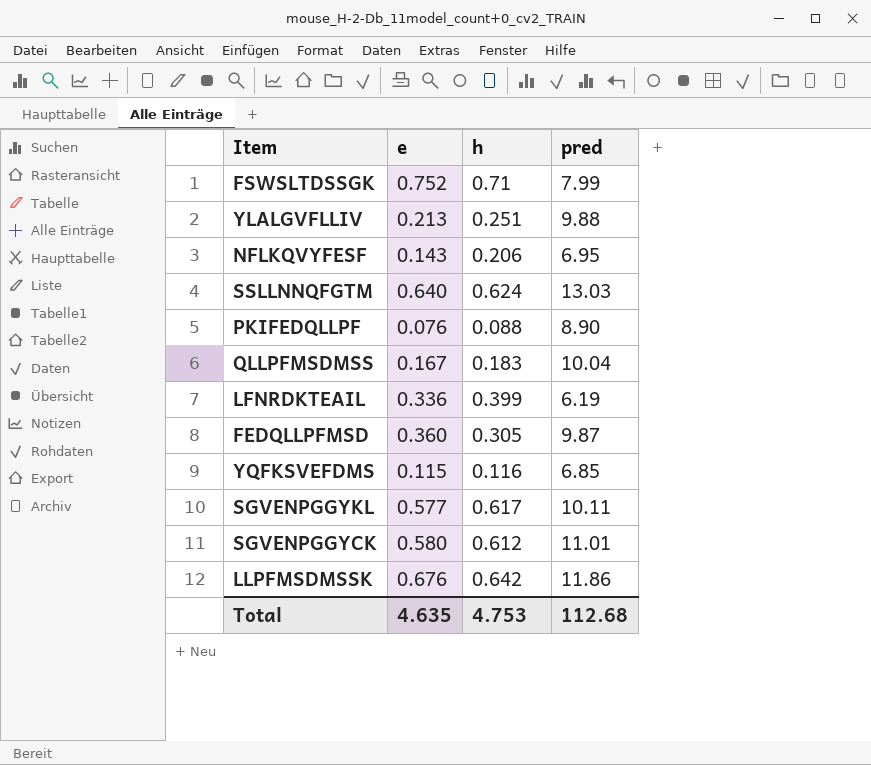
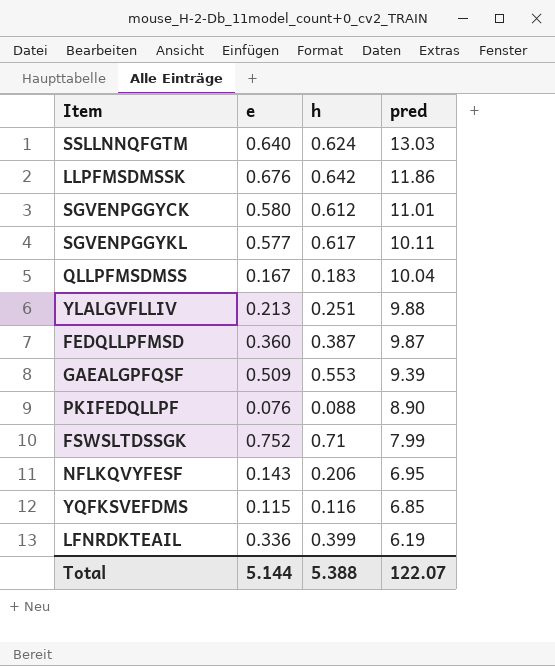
row order: none -> pred descending
FEDQLLPFMSD | h: 0.305 -> 0.387
row GAEALGPFQSF: none -> 0.509 | 0.553 | 9.39
Total | e: 4.635 -> 5.144
Total | h: 4.753 -> 5.388
Total | pred: 112.68 -> 122.07

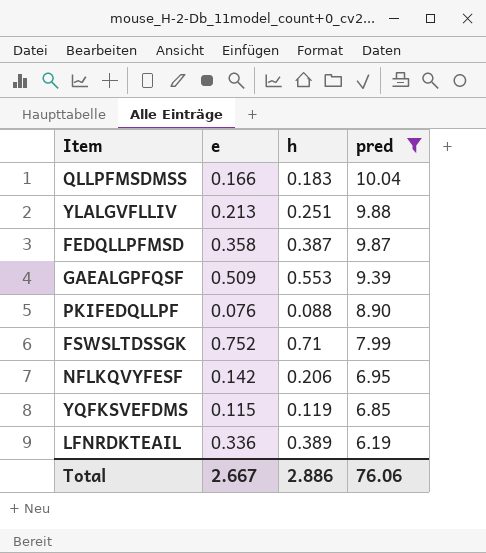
filter: none -> pred <= 10.04
QLLPFMSDMSS | e: 0.167 -> 0.166
FEDQLLPFMSD | e: 0.360 -> 0.358
NFLKQVYFESF | e: 0.143 -> 0.142
YQFKSVEFDMS | h: 0.116 -> 0.119
LFNRDKTEAIL | h: 0.399 -> 0.389
Total | e: 5.144 -> 2.667
Total | h: 5.388 -> 2.886
Total | pred: 122.07 -> 76.06

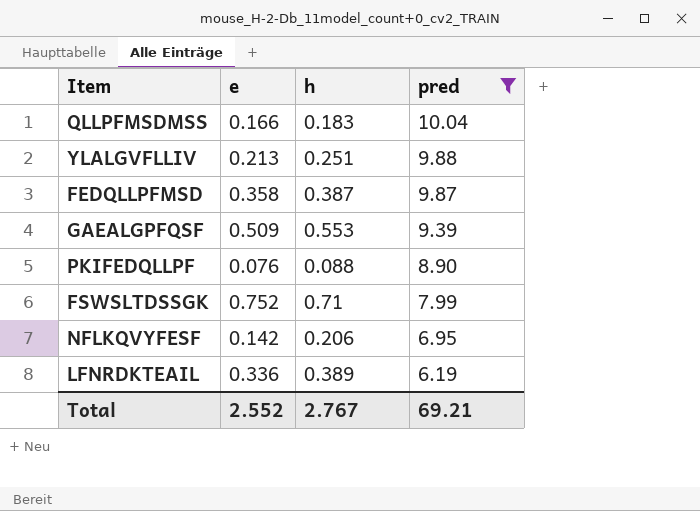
row YQFKSVEFDMS: 0.115 | 0.119 | 6.85 -> none
Total | e: 2.667 -> 2.552
Total | h: 2.886 -> 2.767
Total | pred: 76.06 -> 69.21

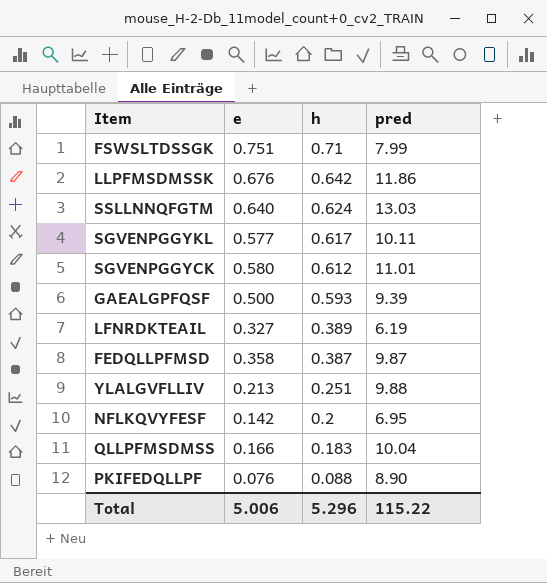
filter: pred <= 10.04 -> none
row order: pred descending -> h descending
FSWSLTDSSGK | e: 0.752 -> 0.751
GAEALGPFQSF | e: 0.509 -> 0.500
GAEALGPFQSF | h: 0.553 -> 0.593
LFNRDKTEAIL | e: 0.336 -> 0.327
NFLKQVYFESF | h: 0.206 -> 0.2
Total | e: 2.552 -> 5.006
Total | h: 2.767 -> 5.296
Total | pred: 69.21 -> 115.22

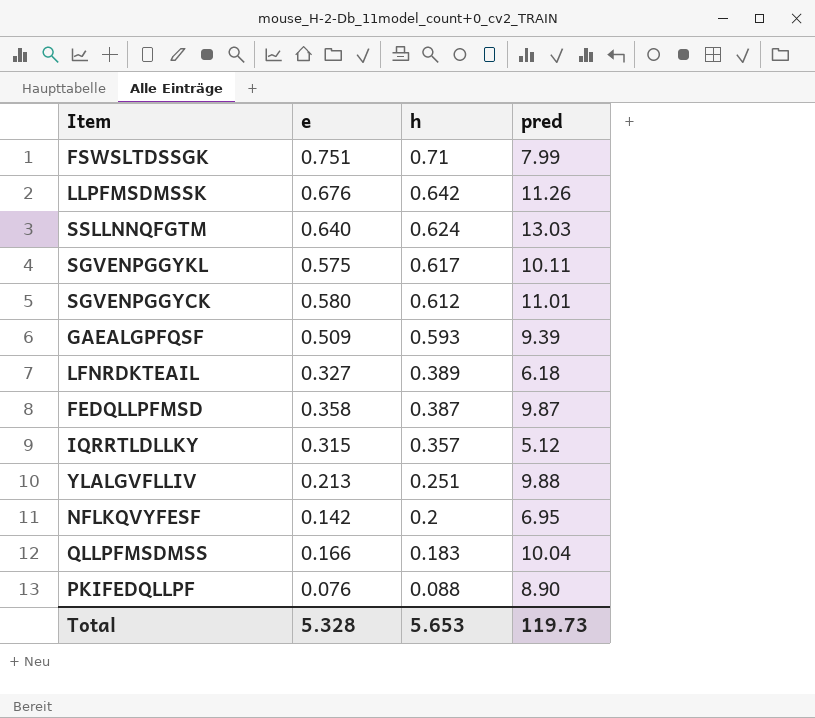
LLPFMSDMSSK | pred: 11.86 -> 11.26
SGVENPGGYKL | e: 0.577 -> 0.575
GAEALGPFQSF | e: 0.500 -> 0.509
LFNRDKTEAIL | pred: 6.19 -> 6.18
row IQRRTLDLLKY: none -> 0.315 | 0.357 | 5.12
Total | e: 5.006 -> 5.328
Total | h: 5.296 -> 5.653
Total | pred: 115.22 -> 119.73

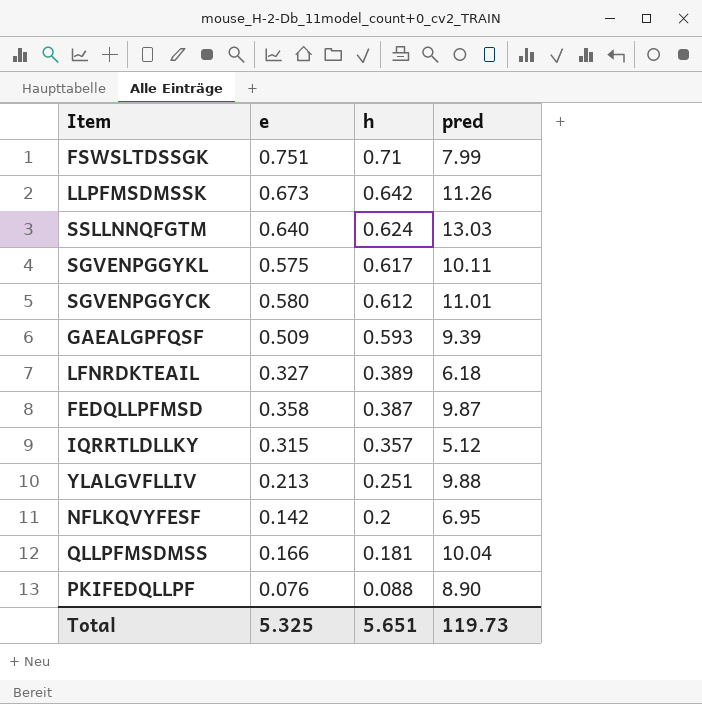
LLPFMSDMSSK | e: 0.676 -> 0.673
QLLPFMSDMSS | h: 0.183 -> 0.181
Total | e: 5.328 -> 5.325
Total | h: 5.653 -> 5.651

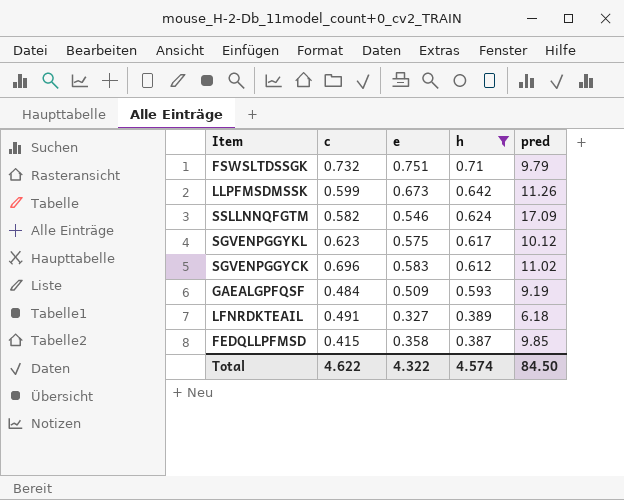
filter: none -> h >= 0.387
column c | position: none -> 2
FSWSLTDSSGK | pred: 7.99 -> 9.79
SSLLNNQFGTM | e: 0.640 -> 0.546
SSLLNNQFGTM | pred: 13.03 -> 17.09
SGVENPGGYKL | pred: 10.11 -> 10.12
SGVENPGGYCK | e: 0.580 -> 0.583
SGVENPGGYCK | pred: 11.01 -> 11.02
GAEALGPFQSF | pred: 9.39 -> 9.19
FEDQLLPFMSD | pred: 9.87 -> 9.85
Total | e: 5.325 -> 4.322
Total | h: 5.651 -> 4.574
Total | pred: 119.73 -> 84.50

